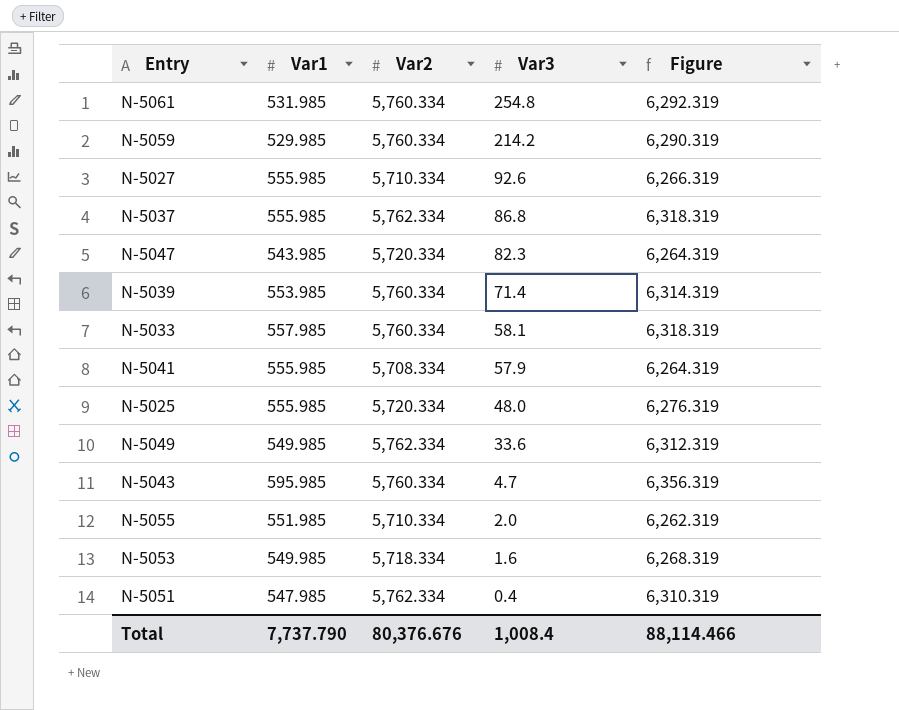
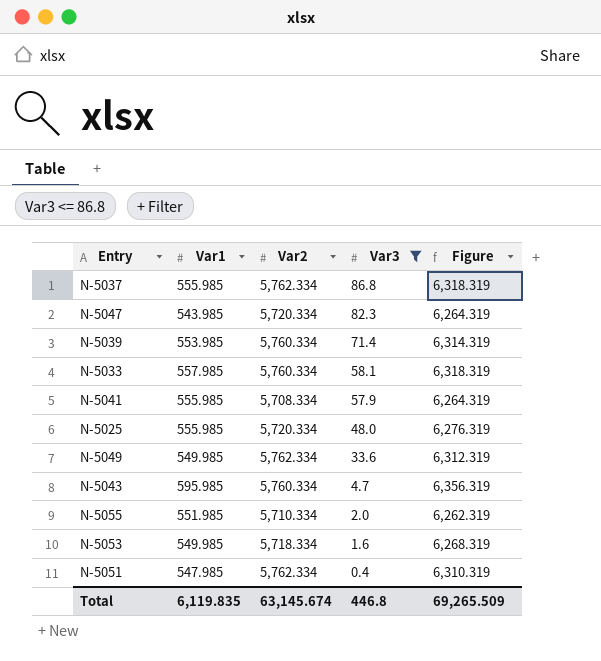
filter: none -> Var3 <= 86.8
Total | Var1: 7,737.790 -> 6,119.835
Total | Var2: 80,376.676 -> 63,145.674
Total | Var3: 1,008.4 -> 446.8
Total | Figure: 88,114.466 -> 69,265.509

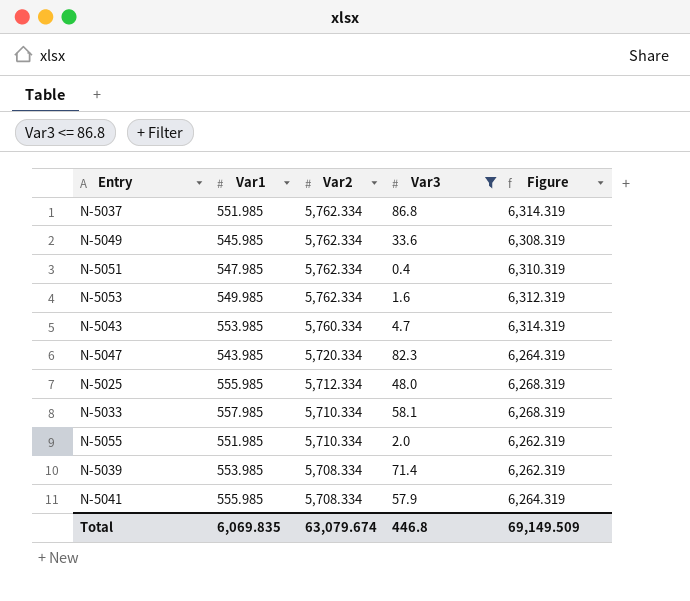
row order: Var3 descending -> Var2 descending
N-5037 | Var1: 555.985 -> 551.985
N-5037 | Figure: 6,318.319 -> 6,314.319
N-5049 | Var1: 549.985 -> 545.985
N-5049 | Figure: 6,312.319 -> 6,308.319
N-5053 | Var2: 5,718.334 -> 5,762.334
N-5053 | Figure: 6,268.319 -> 6,312.319
N-5043 | Var1: 595.985 -> 553.985
N-5043 | Figure: 6,356.319 -> 6,314.319
N-5025 | Var2: 5,720.334 -> 5,712.334
N-5025 | Figure: 6,276.319 -> 6,268.319
N-5033 | Var2: 5,760.334 -> 5,710.334
N-5033 | Figure: 6,318.319 -> 6,268.319
N-5039 | Var2: 5,760.334 -> 5,708.334
N-5039 | Figure: 6,314.319 -> 6,262.319
Total | Var1: 6,119.835 -> 6,069.835
Total | Var2: 63,145.674 -> 63,079.674
Total | Figure: 69,265.509 -> 69,149.509

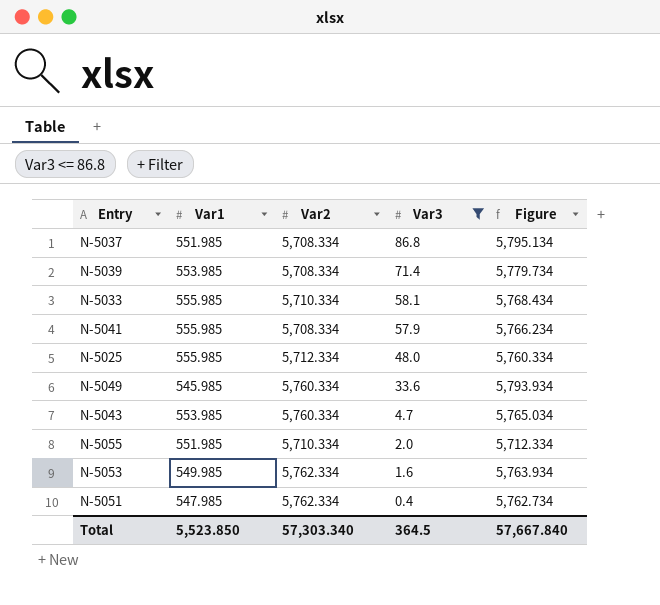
row order: Var2 descending -> Var3 descending
column Figure | formula: [Var1] + [Var2] -> [Var2] + [Var3]
row N-5047: 543.985 | 5,720.334 | 82.3 | 6,264.319 -> none
N-5037 | Var2: 5,762.334 -> 5,708.334
N-5033 | Var1: 557.985 -> 555.985
N-5049 | Var2: 5,762.334 -> 5,760.334
Total | Var1: 6,069.835 -> 5,523.850
Total | Var2: 63,079.674 -> 57,303.340
Total | Var3: 446.8 -> 364.5
Total | Figure: 69,149.509 -> 57,667.840

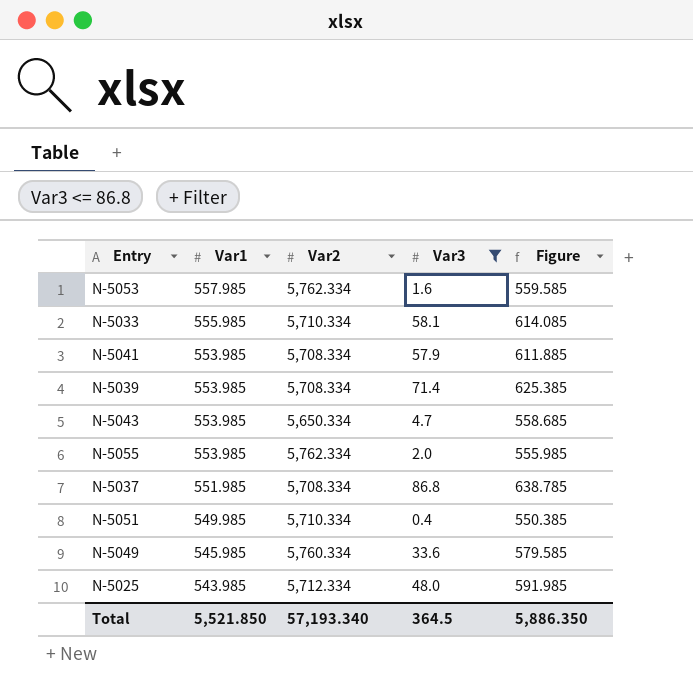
row order: Var3 descending -> Var1 descending
column Figure | formula: [Var2] + [Var3] -> [Var1] + [Var3]
N-5053 | Var1: 549.985 -> 557.985
N-5041 | Var1: 555.985 -> 553.985
N-5043 | Var2: 5,760.334 -> 5,650.334
N-5055 | Var1: 551.985 -> 553.985
N-5055 | Var2: 5,710.334 -> 5,762.334
N-5051 | Var1: 547.985 -> 549.985
N-5051 | Var2: 5,762.334 -> 5,710.334
N-5025 | Var1: 555.985 -> 543.985
Total | Var1: 5,523.850 -> 5,521.850
Total | Var2: 57,303.340 -> 57,193.340
Total | Figure: 57,667.840 -> 5,886.350

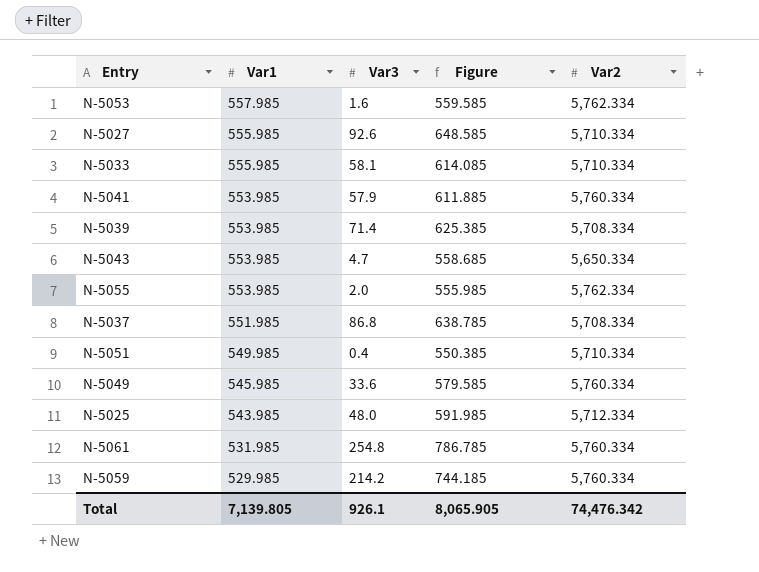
filter: Var3 <= 86.8 -> none
column Var2 | position: 3 -> 5
N-5041 | Var2: 5,708.334 -> 5,760.334
Total | Var1: 5,521.850 -> 7,139.805
Total | Var3: 364.5 -> 926.1
Total | Figure: 5,886.350 -> 8,065.905
Total | Var2: 57,193.340 -> 74,476.342

